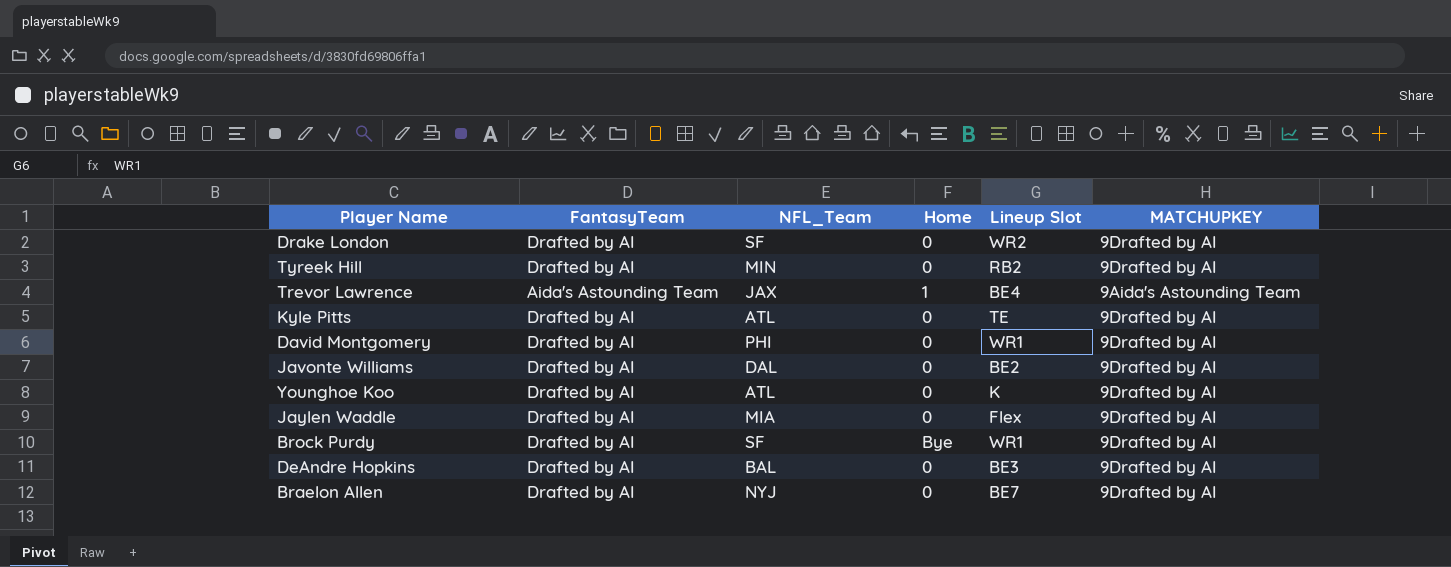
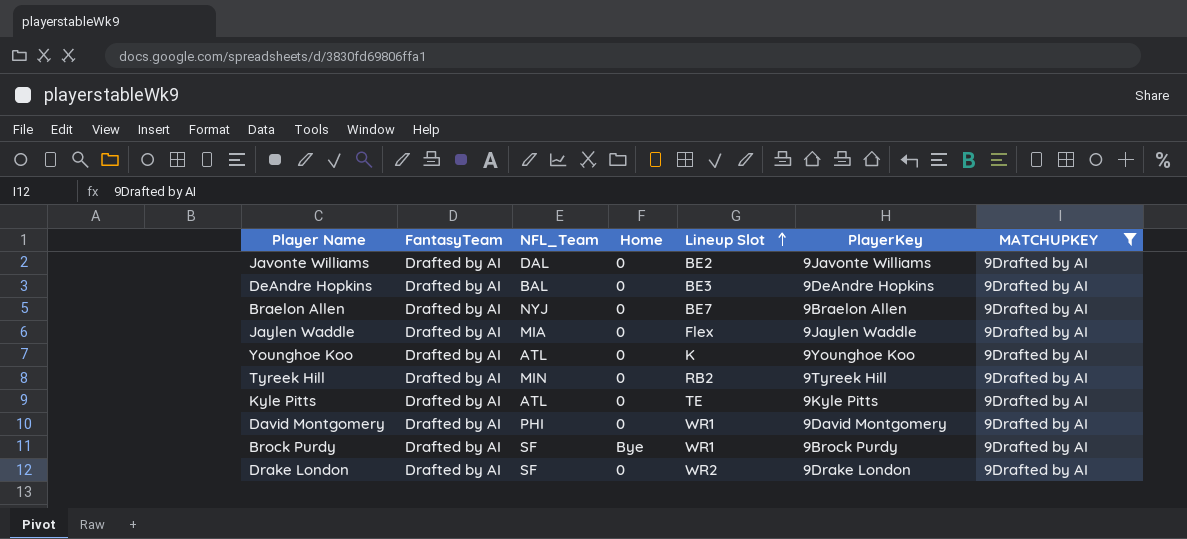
filter: none -> MATCHUPKEY = 9Drafted by AI
row order: none -> Lineup Slot ascending
column PlayerKey | position: none -> 6

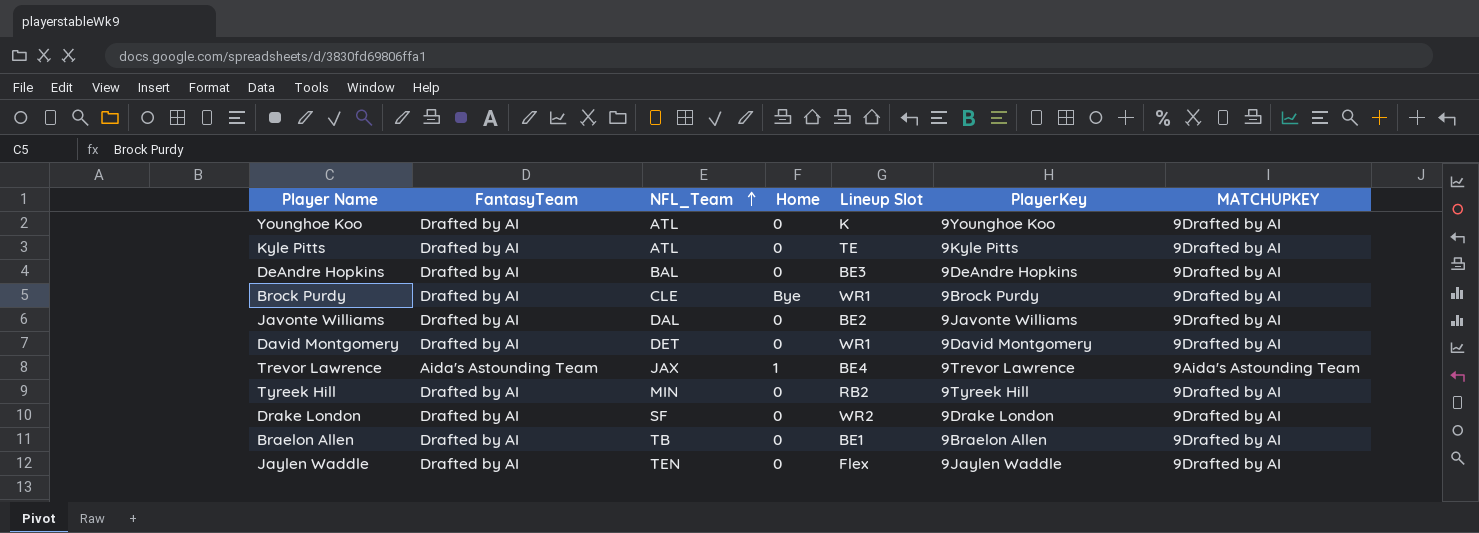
filter: MATCHUPKEY = 9Drafted by AI -> none
row order: Lineup Slot ascending -> NFL_Team ascending
Brock Purdy | NFL_Team: SF -> CLE
David Montgomery | NFL_Team: PHI -> DET
Braelon Allen | NFL_Team: NYJ -> TB
Braelon Allen | Lineup Slot: BE7 -> BE1
Jaylen Waddle | NFL_Team: MIA -> TEN

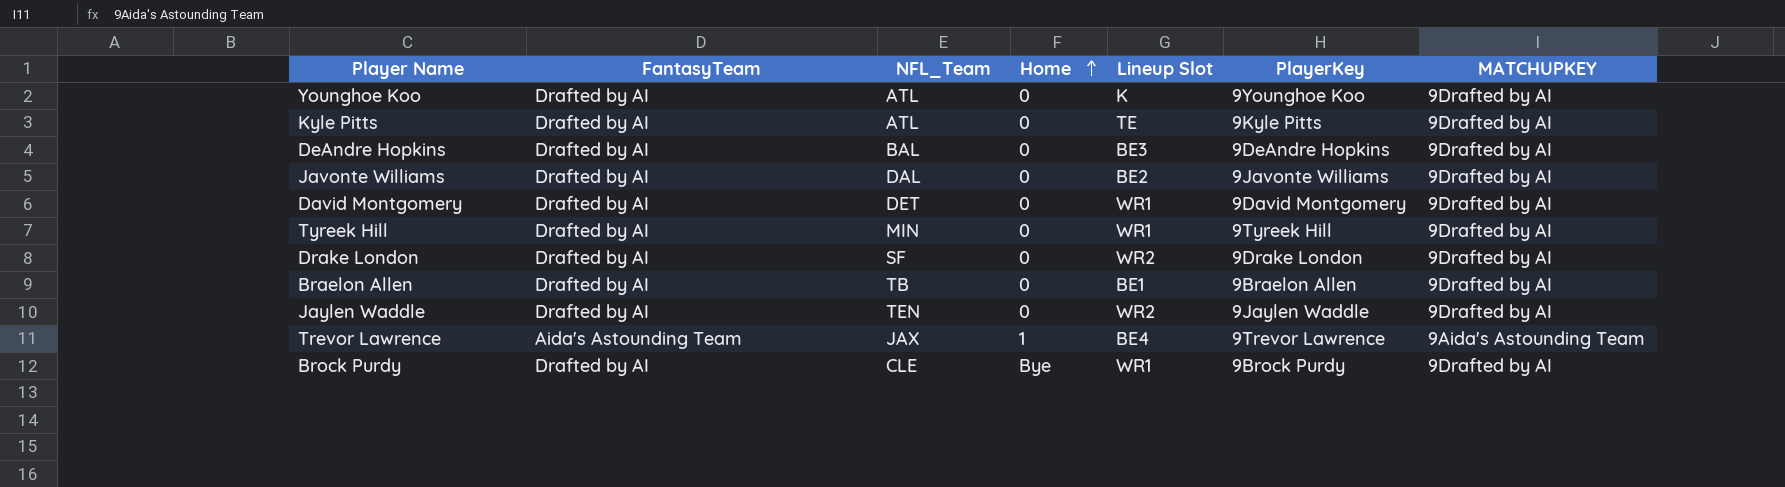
row order: NFL_Team ascending -> Home ascending
Tyreek Hill | Lineup Slot: RB2 -> WR1
Jaylen Waddle | Lineup Slot: Flex -> WR2

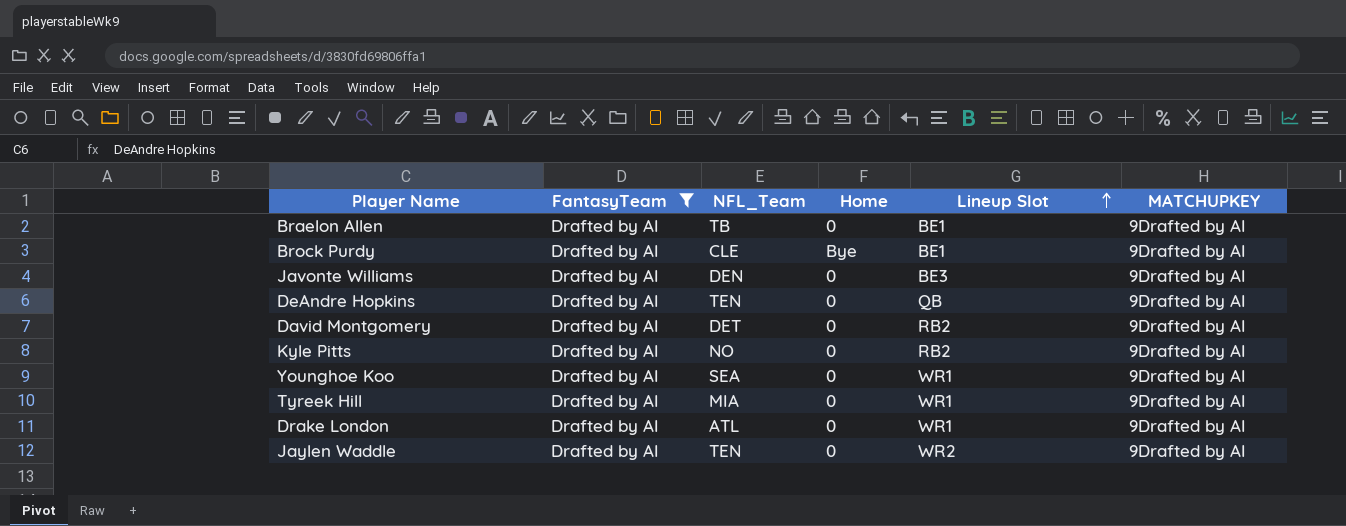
filter: none -> FantasyTeam = Drafted by AI
row order: Home ascending -> Lineup Slot ascending
column PlayerKey | position: 6 -> none
Brock Purdy | Lineup Slot: WR1 -> BE1
Javonte Williams | NFL_Team: DAL -> DEN
Javonte Williams | Lineup Slot: BE2 -> BE3
DeAndre Hopkins | NFL_Team: BAL -> TEN
DeAndre Hopkins | Lineup Slot: BE3 -> QB
David Montgomery | Lineup Slot: WR1 -> RB2
Kyle Pitts | NFL_Team: ATL -> NO
Kyle Pitts | Lineup Slot: TE -> RB2
Younghoe Koo | NFL_Team: ATL -> SEA
Younghoe Koo | Lineup Slot: K -> WR1
Tyreek Hill | NFL_Team: MIN -> MIA
Drake London | NFL_Team: SF -> ATL
Drake London | Lineup Slot: WR2 -> WR1

